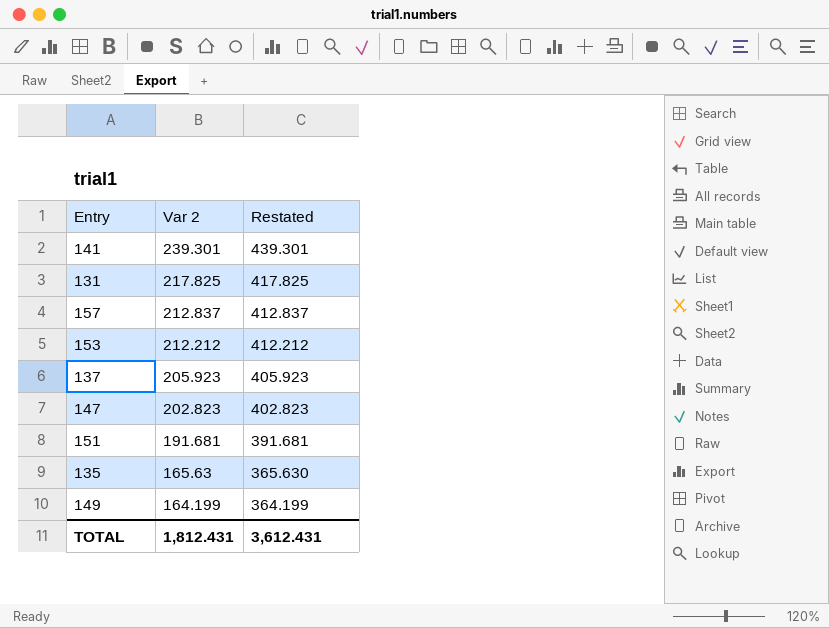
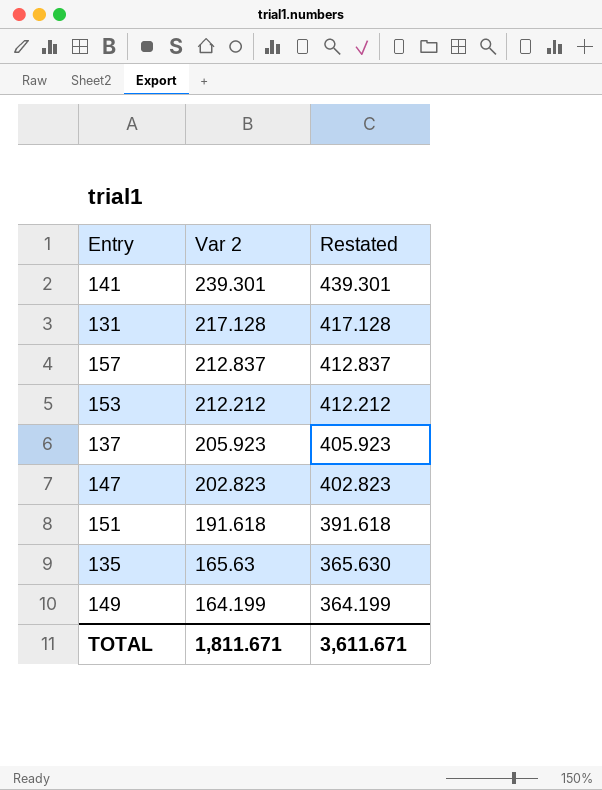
131 | Var 2: 217.825 -> 217.128
131 | Restated: 417.825 -> 417.128
151 | Var 2: 191.681 -> 191.618
151 | Restated: 391.681 -> 391.618
TOTAL | Var 2: 1,812.431 -> 1,811.671
TOTAL | Restated: 3,612.431 -> 3,611.671

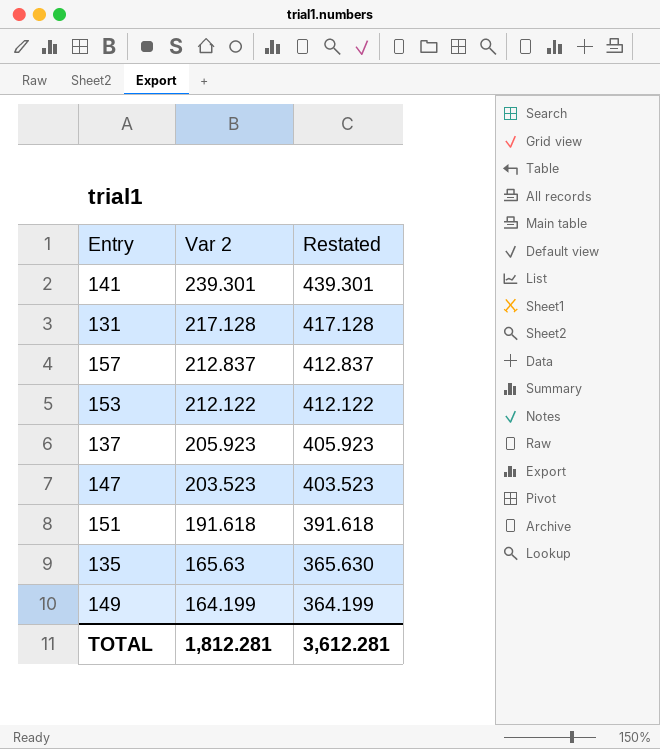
153 | Var 2: 212.212 -> 212.122
153 | Restated: 412.212 -> 412.122
147 | Var 2: 202.823 -> 203.523
147 | Restated: 402.823 -> 403.523
TOTAL | Var 2: 1,811.671 -> 1,812.281
TOTAL | Restated: 3,611.671 -> 3,612.281

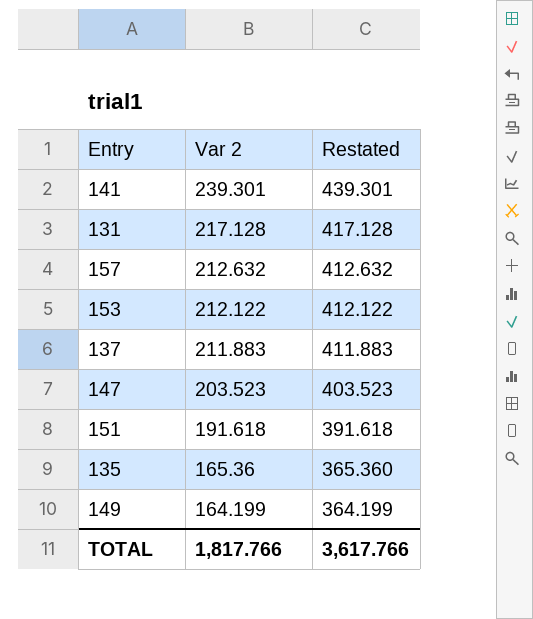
157 | Var 2: 212.837 -> 212.632
157 | Restated: 412.837 -> 412.632
137 | Var 2: 205.923 -> 211.883
137 | Restated: 405.923 -> 411.883
135 | Var 2: 165.63 -> 165.36
135 | Restated: 365.630 -> 365.360
TOTAL | Var 2: 1,812.281 -> 1,817.766
TOTAL | Restated: 3,612.281 -> 3,617.766

